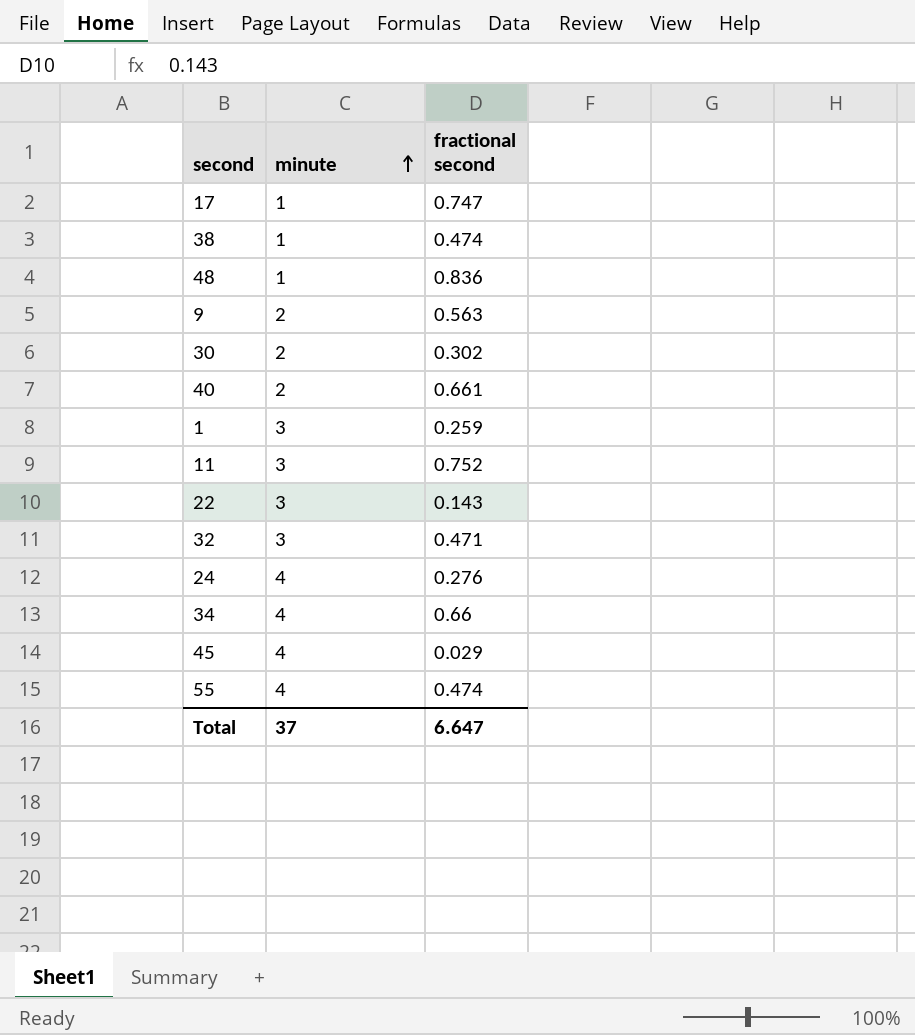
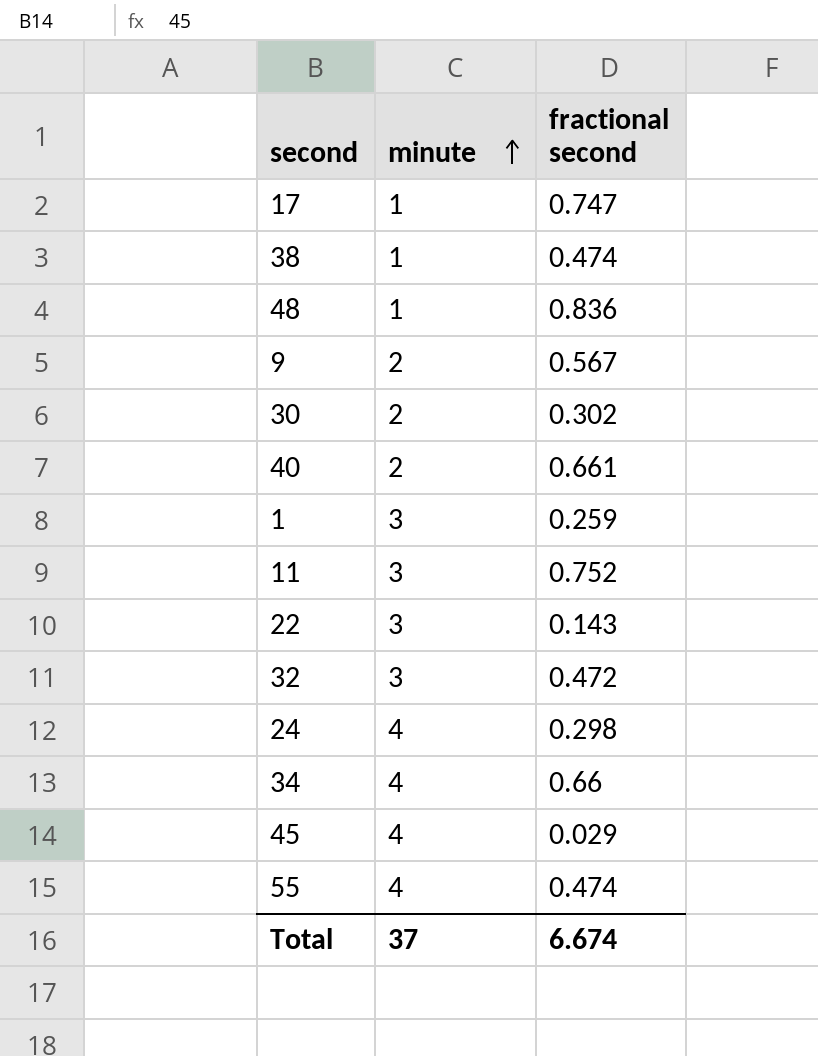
9 | fractional second: 0.563 -> 0.567
32 | fractional second: 0.471 -> 0.472
24 | fractional second: 0.276 -> 0.298
Total | fractional second: 6.647 -> 6.674

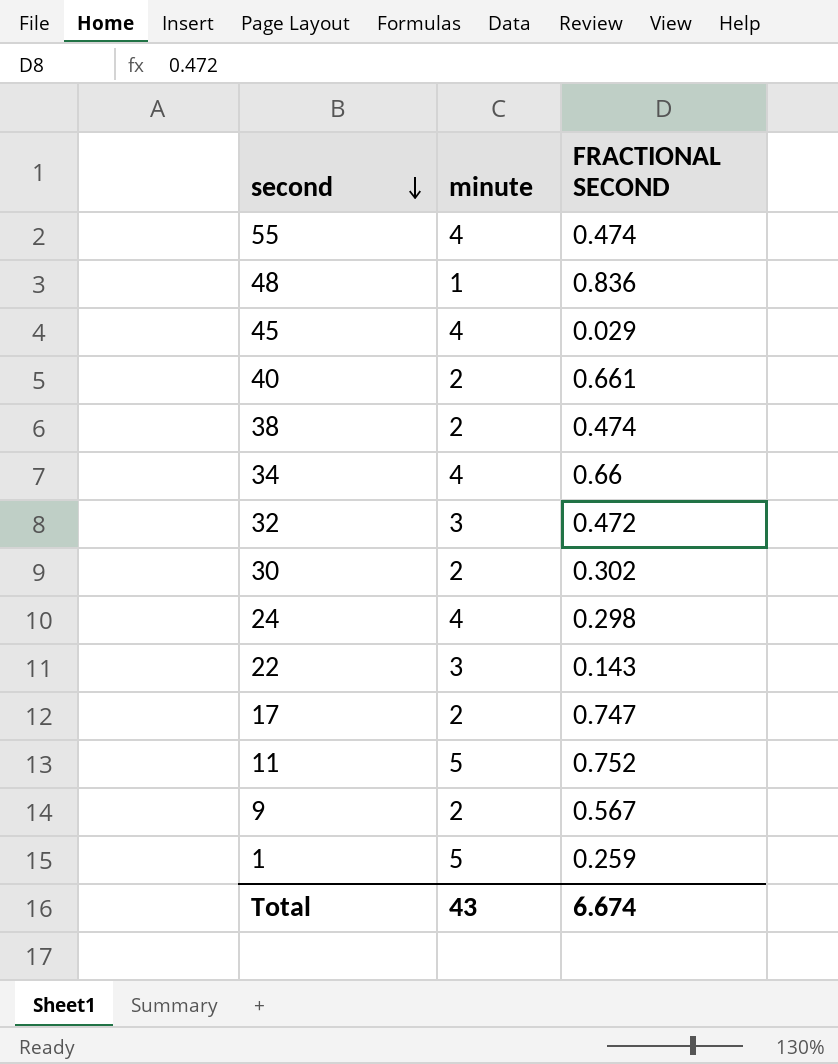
row order: minute ascending -> second descending
column name: fractional second -> FRACTIONAL SECOND
38 | minute: 1 -> 2
17 | minute: 1 -> 2
11 | minute: 3 -> 5
1 | minute: 3 -> 5
Total | minute: 37 -> 43

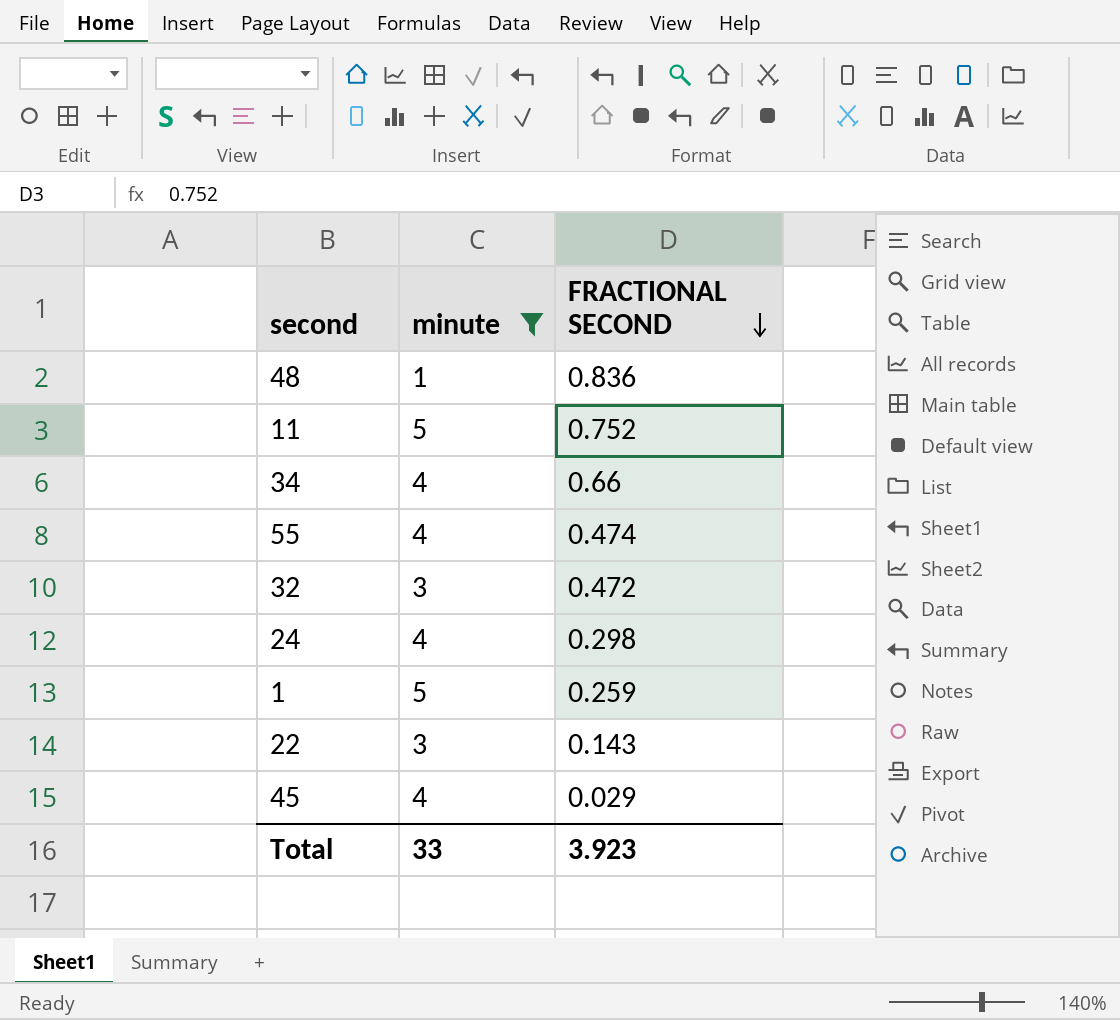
filter: none -> minute != 2
row order: second descending -> FRACTIONAL SECOND descending
Total | minute: 43 -> 33
Total | FRACTIONAL SECOND: 6.674 -> 3.923

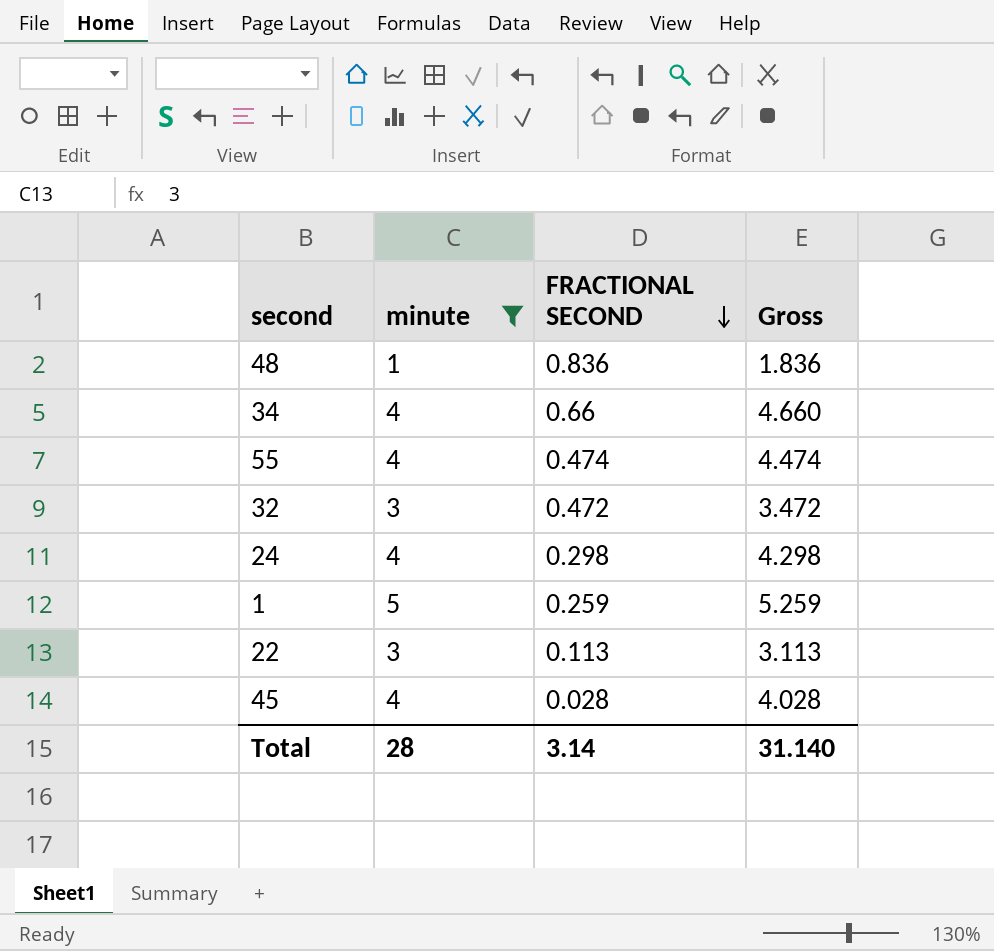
column Gross | formula: none -> [minute] + [FRACTIONAL SECOND]
row 11: 5 | 0.752 -> none
22 | FRACTIONAL SECOND: 0.143 -> 0.113
45 | FRACTIONAL SECOND: 0.029 -> 0.028
Total | minute: 33 -> 28
Total | FRACTIONAL SECOND: 3.923 -> 3.14

